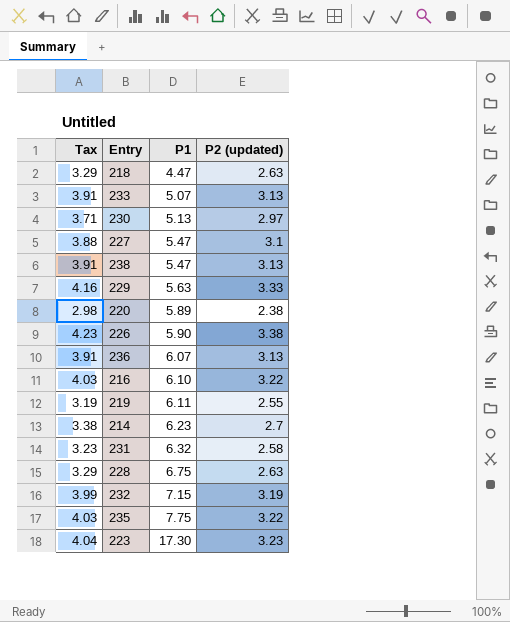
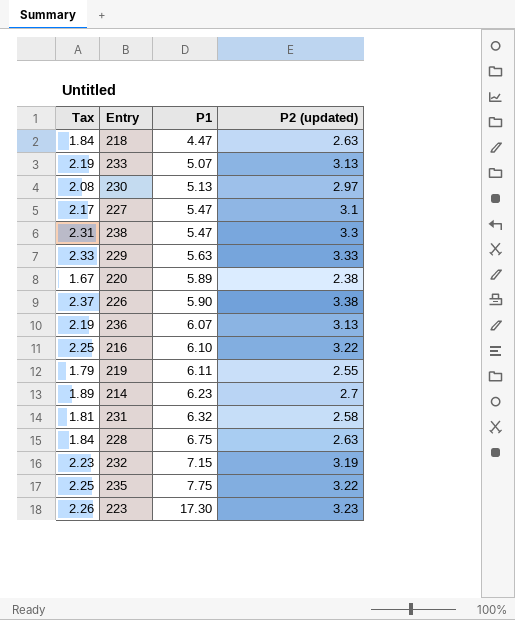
column Tax | formula: [P2 (updated)] * 1.25 -> [P2 (updated)] * 0.7
238 | P2 (updated): 3.13 -> 3.3

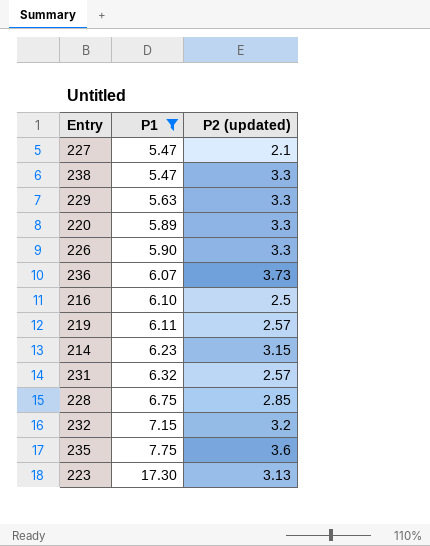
filter: none -> P1 >= 5.47
column Tax | formula: [P2 (updated)] * 0.7 -> none
227 | P2 (updated): 3.1 -> 2.1
229 | P2 (updated): 3.33 -> 3.3
220 | P2 (updated): 2.38 -> 3.3
226 | P2 (updated): 3.38 -> 3.3
236 | P2 (updated): 3.13 -> 3.73
216 | P2 (updated): 3.22 -> 2.5
219 | P2 (updated): 2.55 -> 2.57
214 | P2 (updated): 2.7 -> 3.15
231 | P2 (updated): 2.58 -> 2.57
228 | P2 (updated): 2.63 -> 2.85
232 | P2 (updated): 3.19 -> 3.2
235 | P2 (updated): 3.22 -> 3.6
223 | P2 (updated): 3.23 -> 3.13

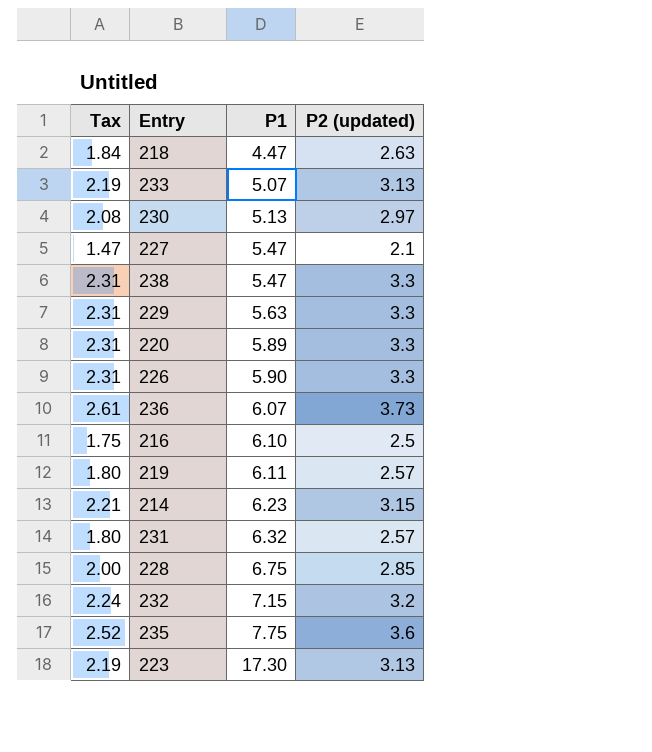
filter: P1 >= 5.47 -> none
column Tax | formula: none -> [P2 (updated)] * 0.7

